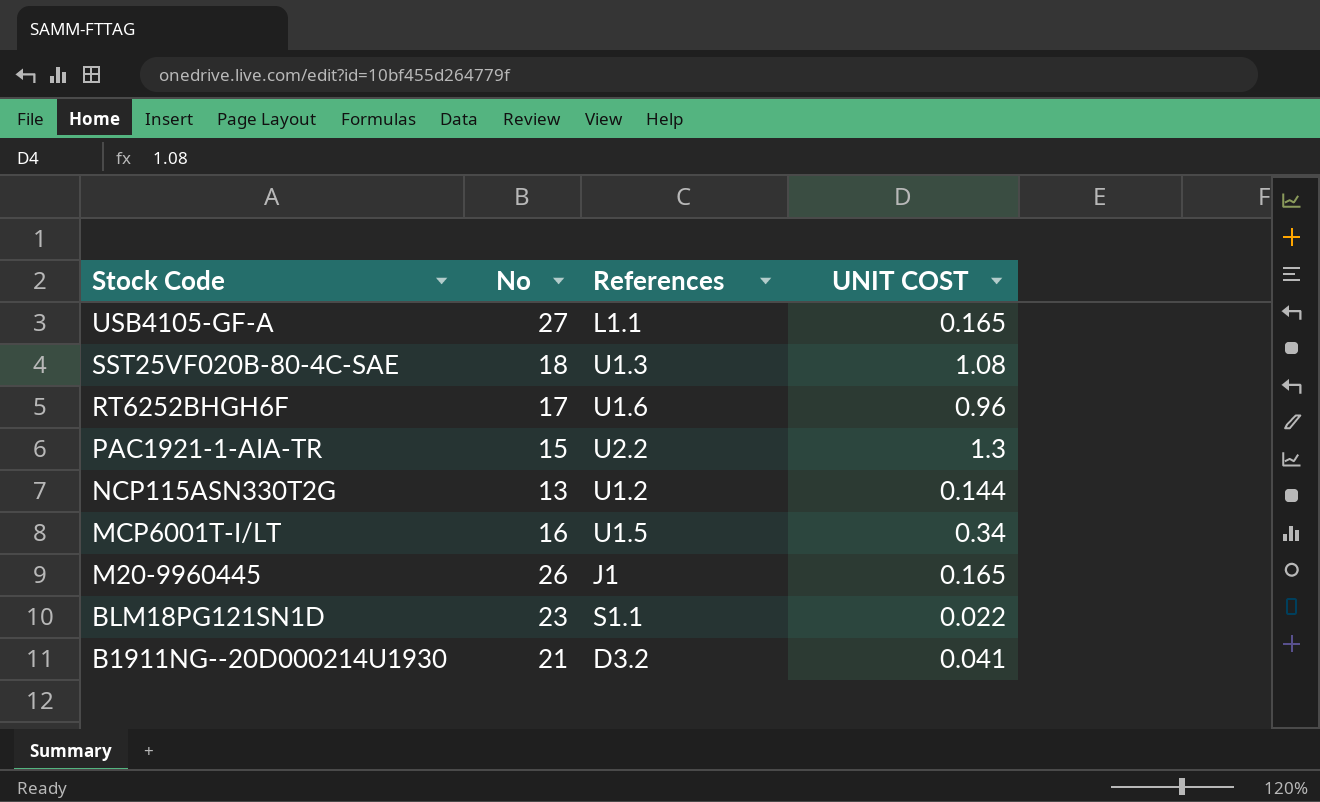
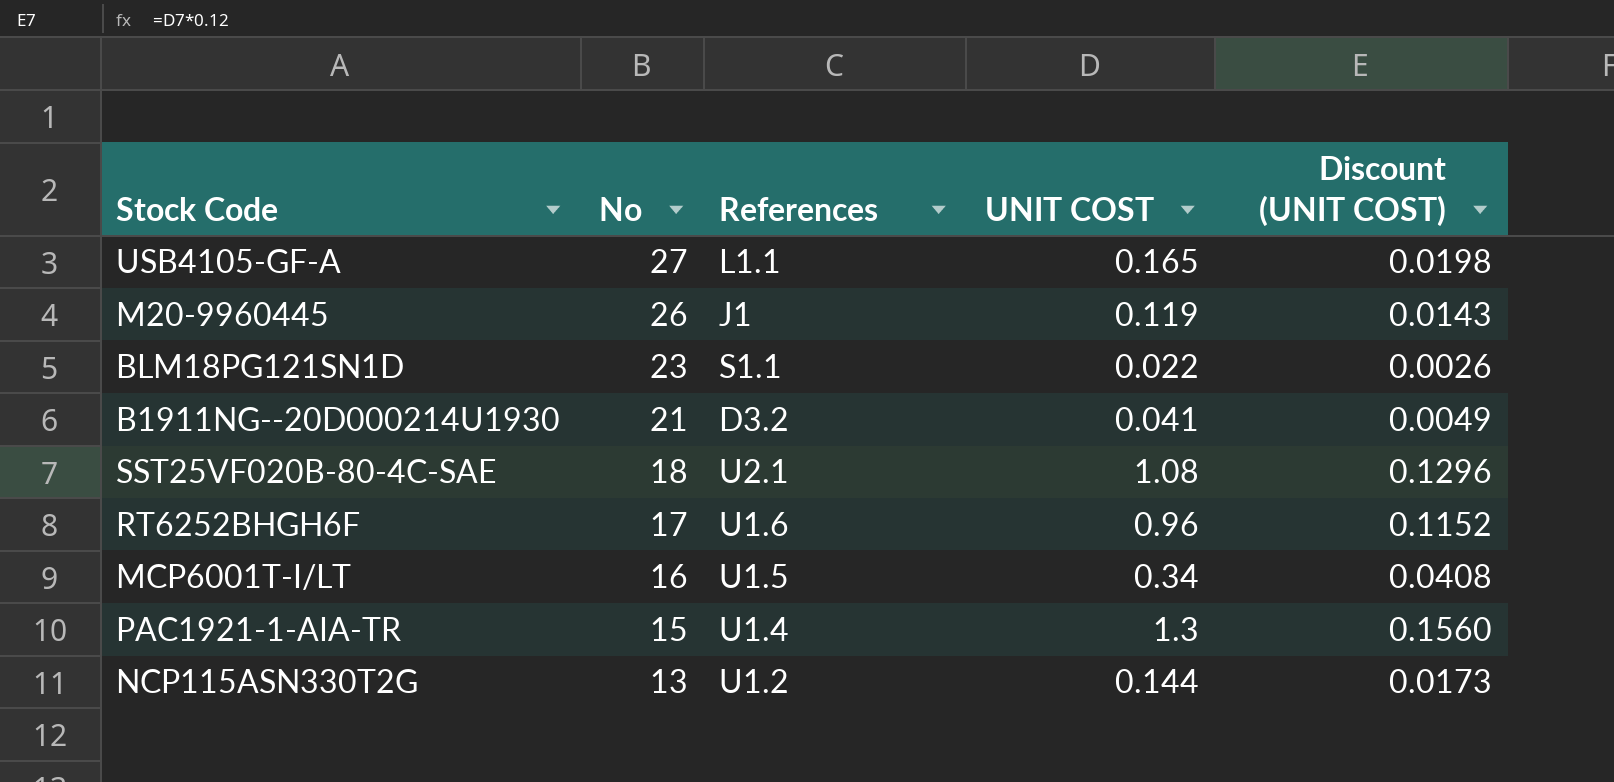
row order: Stock Code descending -> No descending
column Discount (UNIT COST) | formula: none -> [UNIT COST] * 0.12
M20-9960445 | UNIT COST: 0.165 -> 0.119
SST25VF020B-80-4C-SAE | References: U1.3 -> U2.1
PAC1921-1-AIA-TR | References: U2.2 -> U1.4

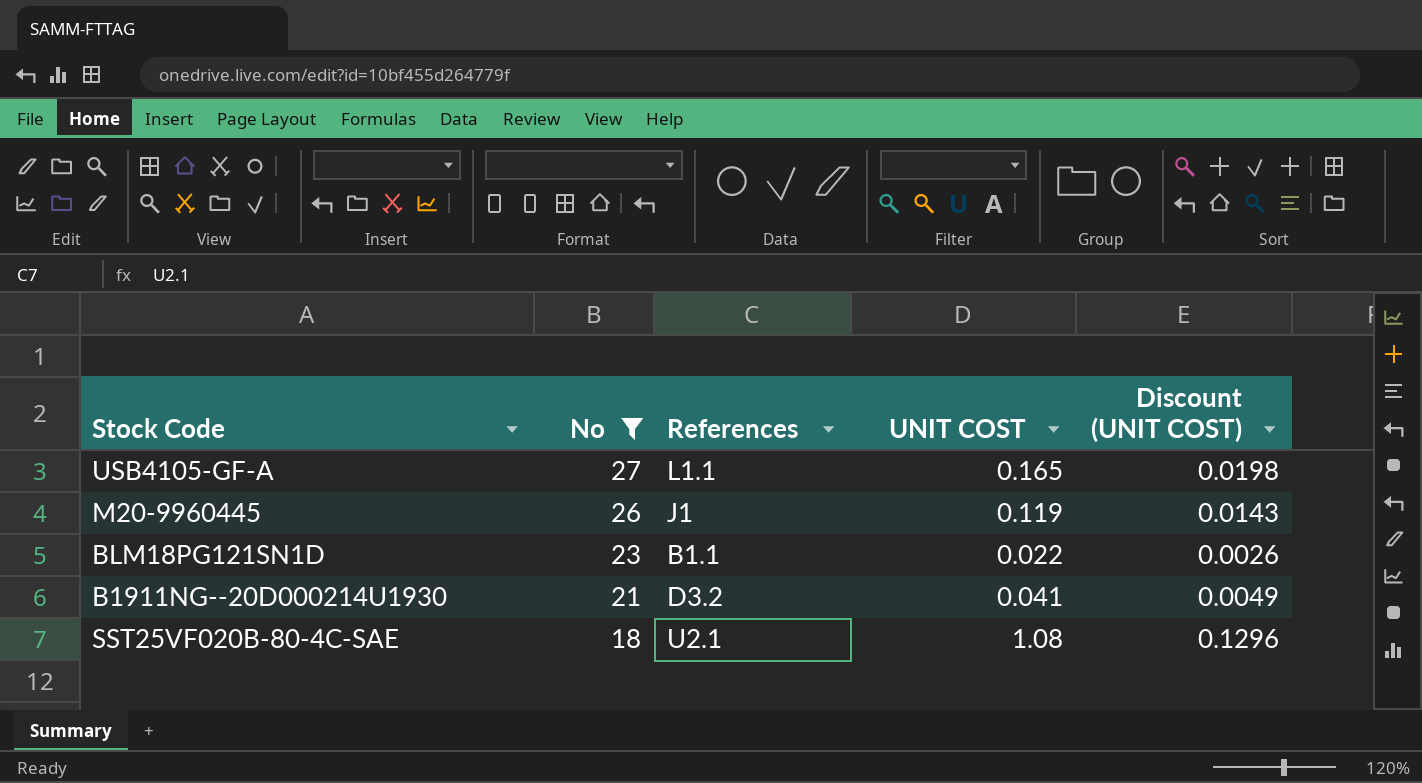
filter: none -> No >= 18
BLM18PG121SN1D | References: S1.1 -> B1.1

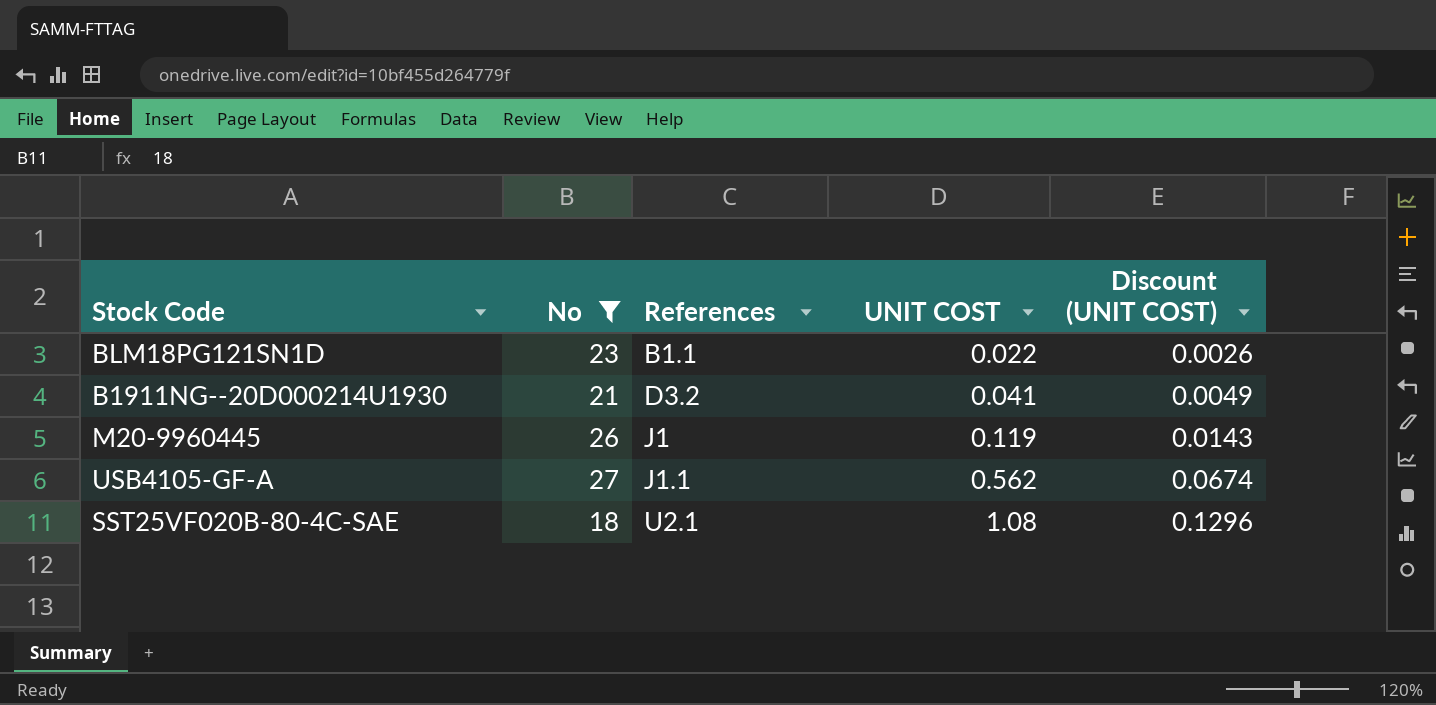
row order: No descending -> References ascending
USB4105-GF-A | References: L1.1 -> J1.1
USB4105-GF-A | UNIT COST: 0.165 -> 0.562
USB4105-GF-A | Discount (UNIT COST): 0.0198 -> 0.0674

